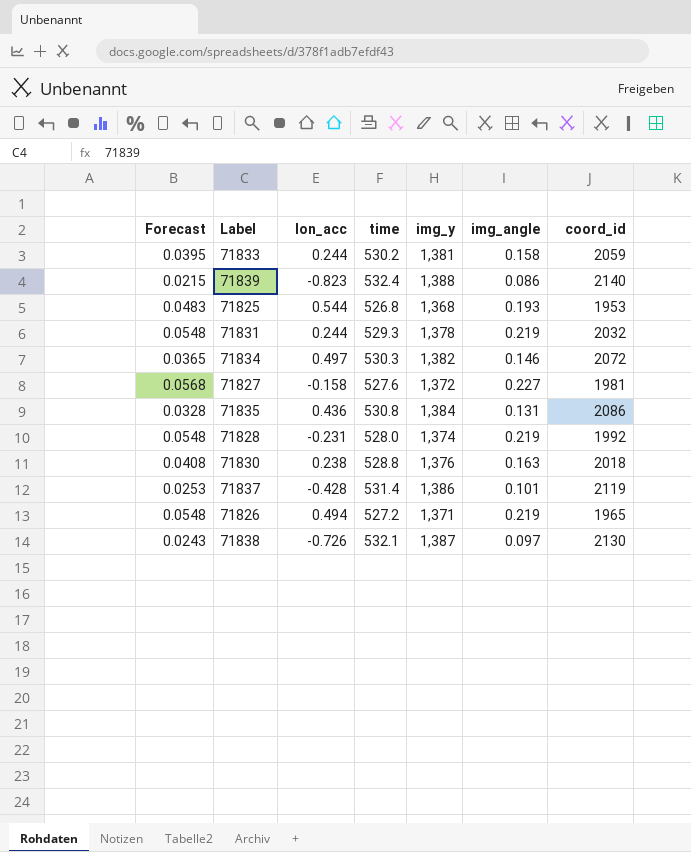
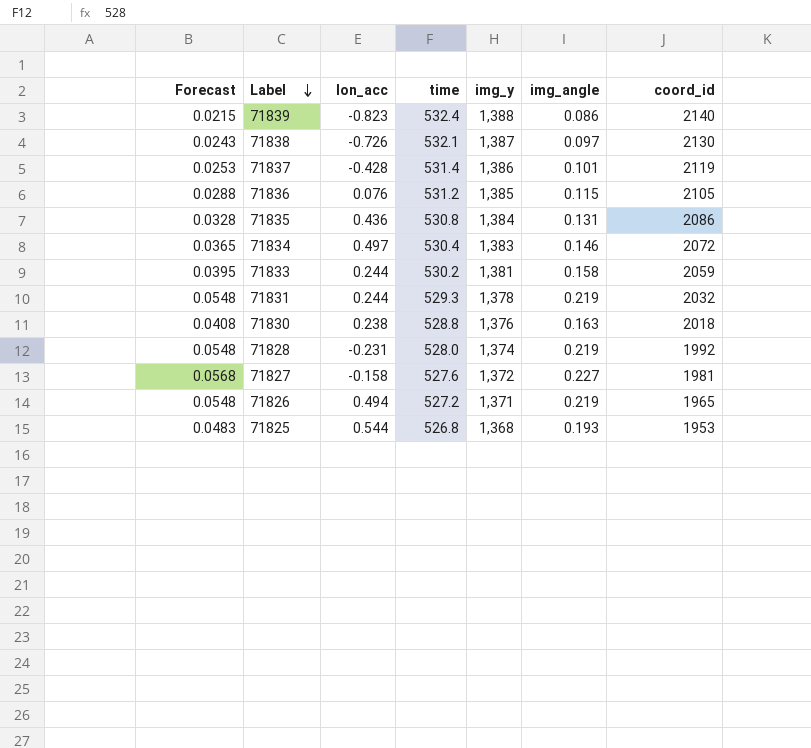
row order: none -> Label descending
row 71836: none -> 0.0288 | 0.076 | 531.2 | 1,385 | 0.115 | 2105
71834 | time: 530.3 -> 530.4
71834 | img_y: 1,382 -> 1,383

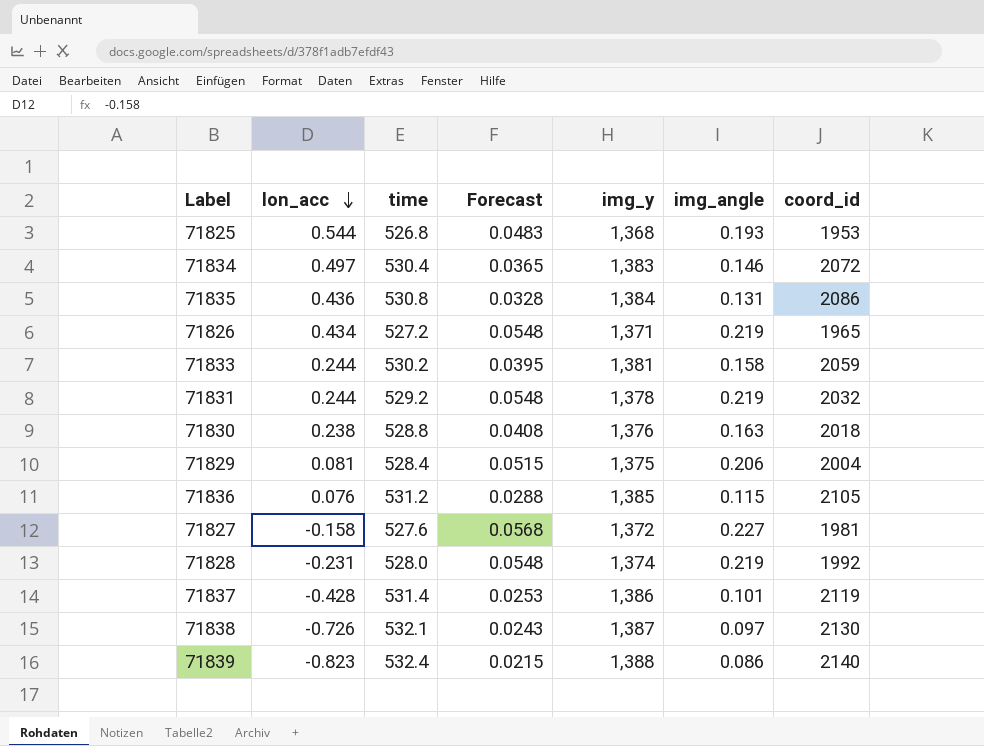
row order: Label descending -> lon_acc descending
column Forecast | position: 1 -> 4
71826 | lon_acc: 0.494 -> 0.434
71831 | time: 529.3 -> 529.2
row 71829: none -> 0.081 | 528.4 | 0.0515 | 1,375 | 0.206 | 2004

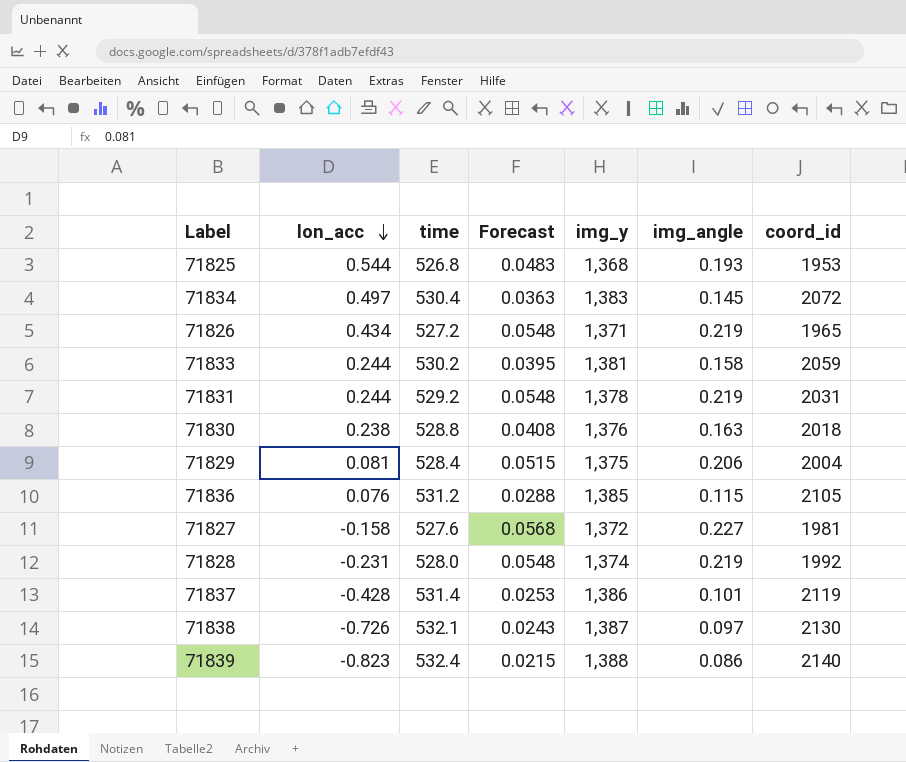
row 71835: 0.436 | 530.8 | 0.0328 | 1,384 | 0.131 | 2086 -> none
71834 | Forecast: 0.0365 -> 0.0363
71834 | img_angle: 0.146 -> 0.145
71831 | coord_id: 2032 -> 2031

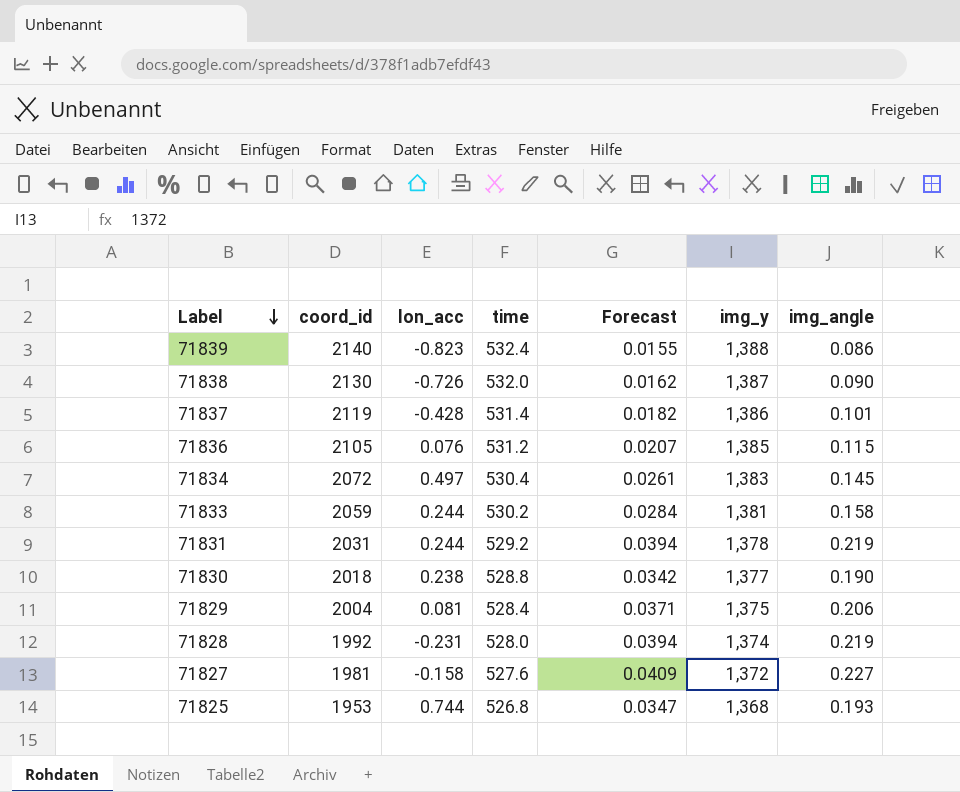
row order: lon_acc descending -> Label descending
column coord_id | position: 7 -> 2
column Forecast | formula: [img_angle] * 0.25 -> [img_angle] * 0.18
row 71826: 0.434 | 527.2 | 0.0548 | 1,371 | 0.219 | 1965 -> none
71838 | time: 532.1 -> 532.0
71838 | img_angle: 0.097 -> 0.090
71830 | img_y: 1,376 -> 1,377
71830 | img_angle: 0.163 -> 0.190
71825 | lon_acc: 0.544 -> 0.744

